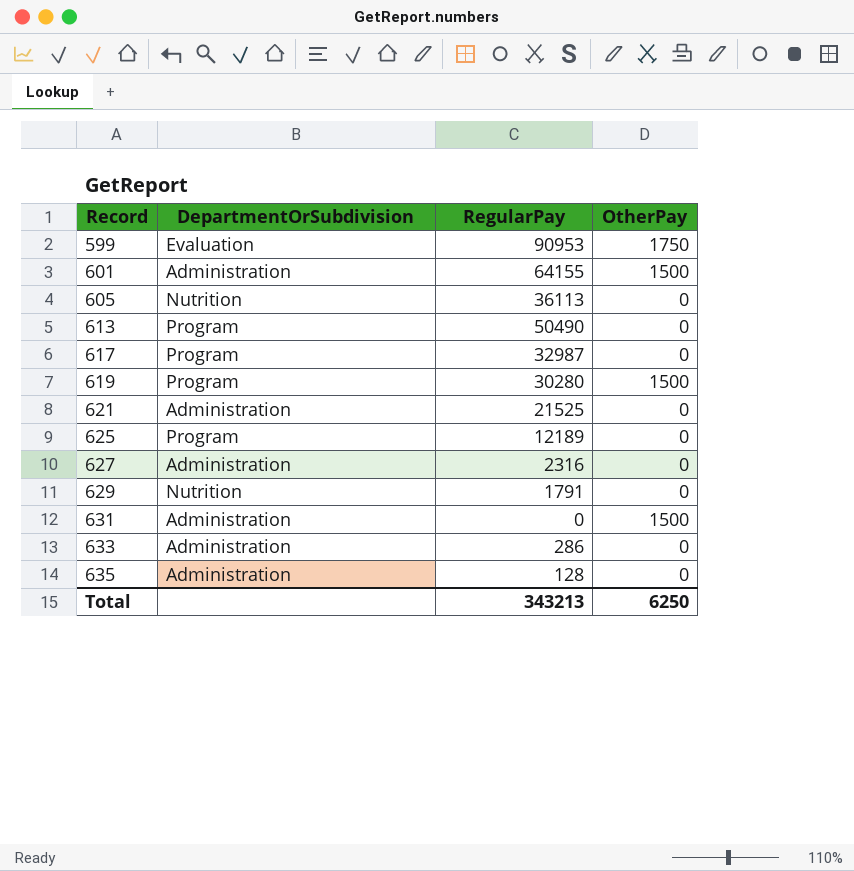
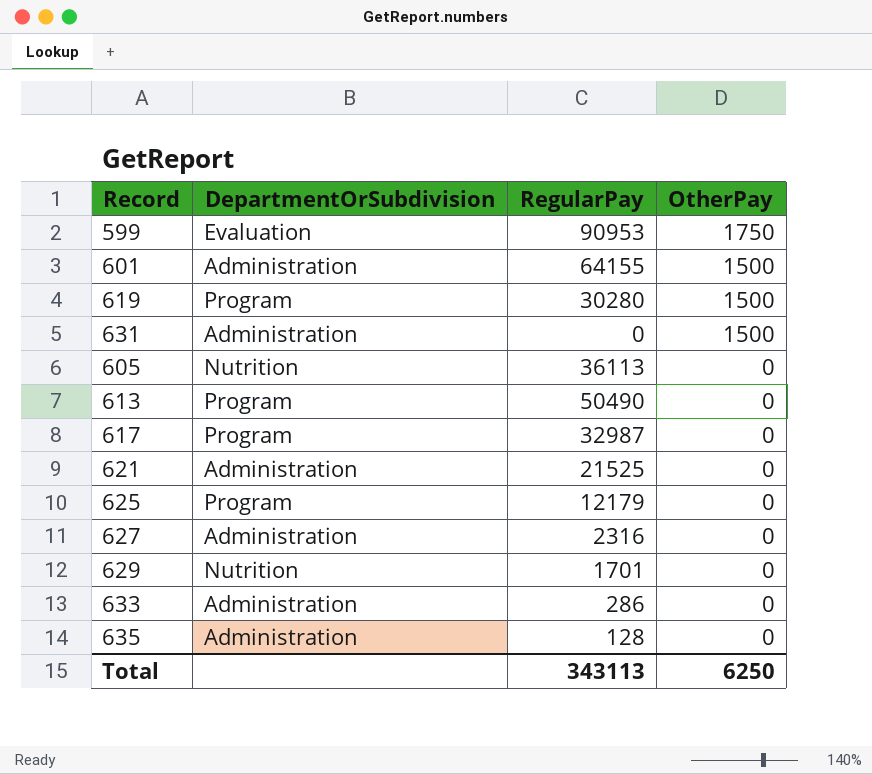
row order: Record ascending -> OtherPay descending
625 | RegularPay: 12189 -> 12179
629 | RegularPay: 1791 -> 1701
Total | RegularPay: 343213 -> 343113

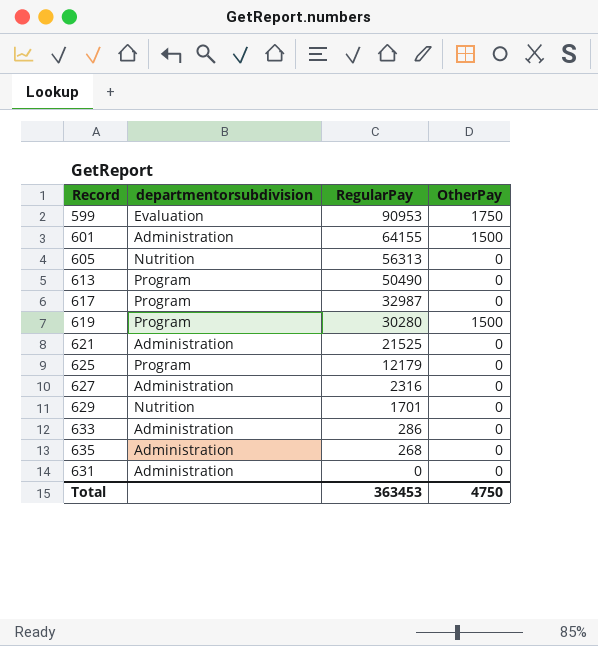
row order: OtherPay descending -> RegularPay descending
column name: DepartmentOrSubdivision -> departmentorsubdivision
605 | RegularPay: 36113 -> 56313
635 | RegularPay: 128 -> 268
631 | OtherPay: 1500 -> 0
Total | RegularPay: 343113 -> 363453
Total | OtherPay: 6250 -> 4750

